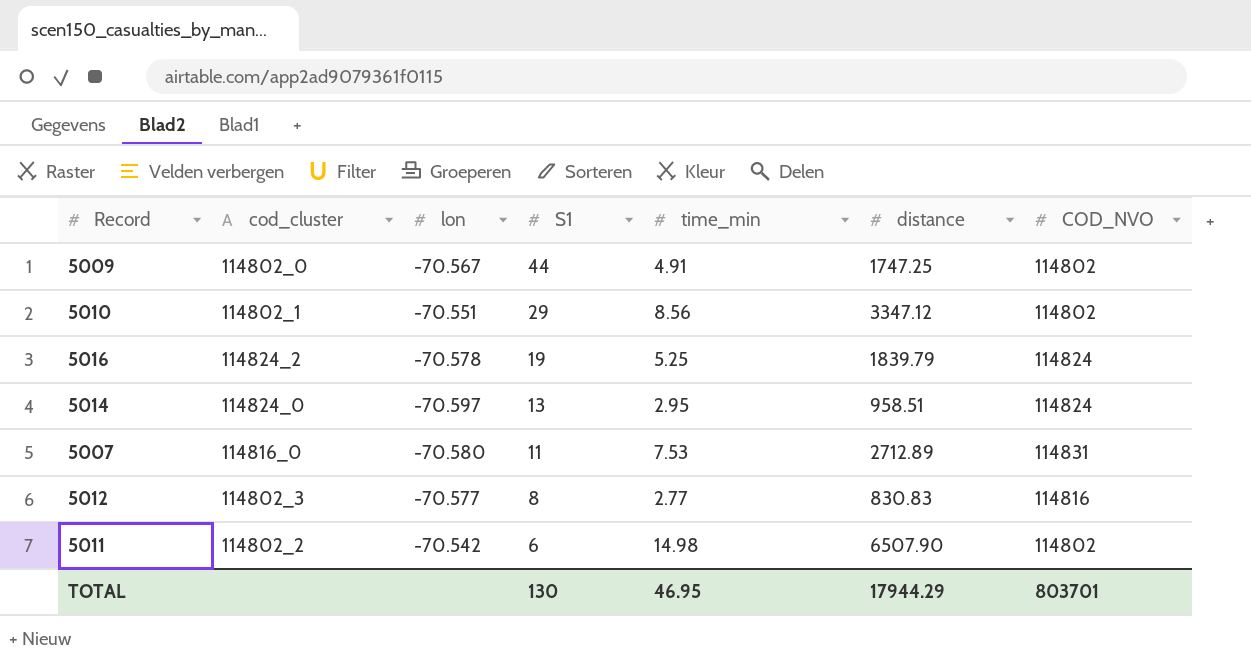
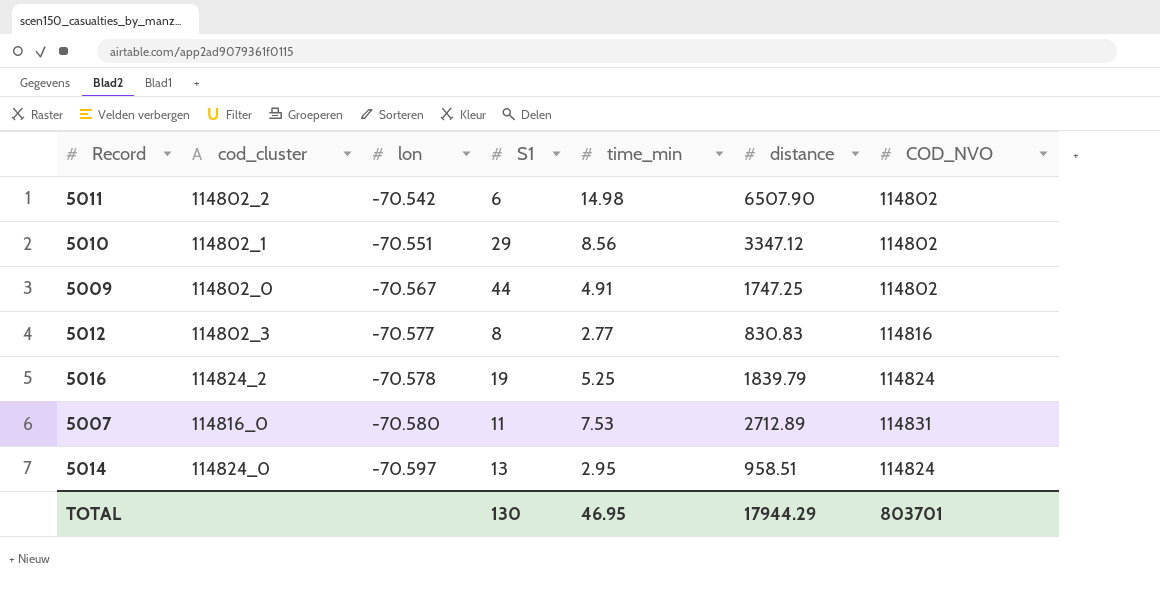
row order: S1 descending -> lon descending

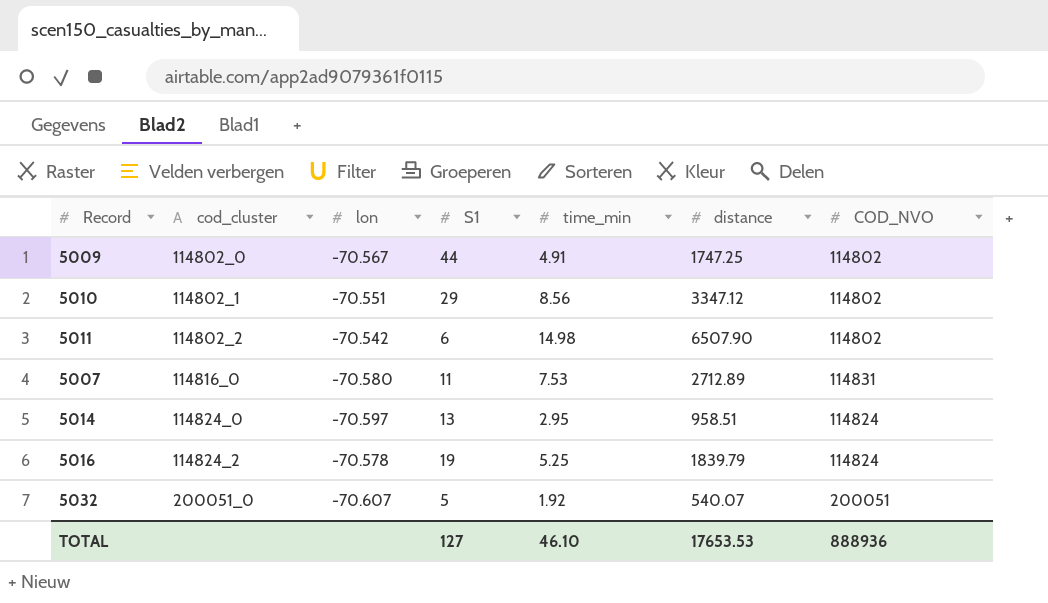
row order: lon descending -> cod_cluster ascending
row 5012: 114802_3 | -70.577 | 8 | 2.77 | 830.83 | 114816 -> none
row 5032: none -> 200051_0 | -70.607 | 5 | 1.92 | 540.07 | 200051
TOTAL | S1: 130 -> 127
TOTAL | time_min: 46.95 -> 46.10
TOTAL | distance: 17944.29 -> 17653.53
TOTAL | COD_NVO: 803701 -> 888936

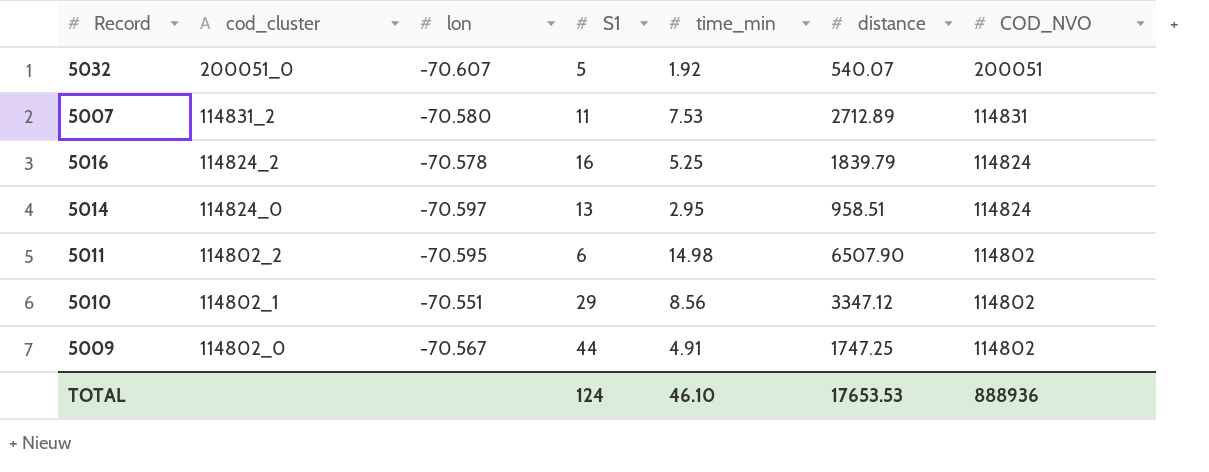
row order: cod_cluster ascending -> cod_cluster descending
5007 | cod_cluster: 114816_0 -> 114831_2
5016 | S1: 19 -> 16
5011 | lon: -70.542 -> -70.595
TOTAL | S1: 127 -> 124

